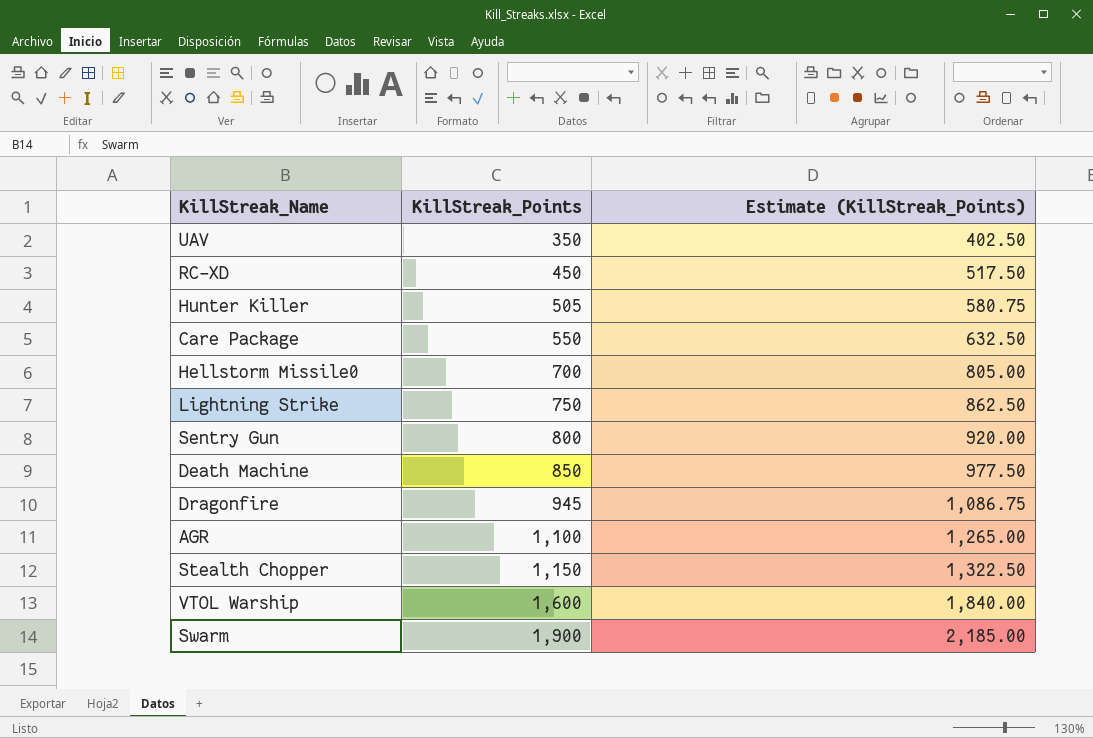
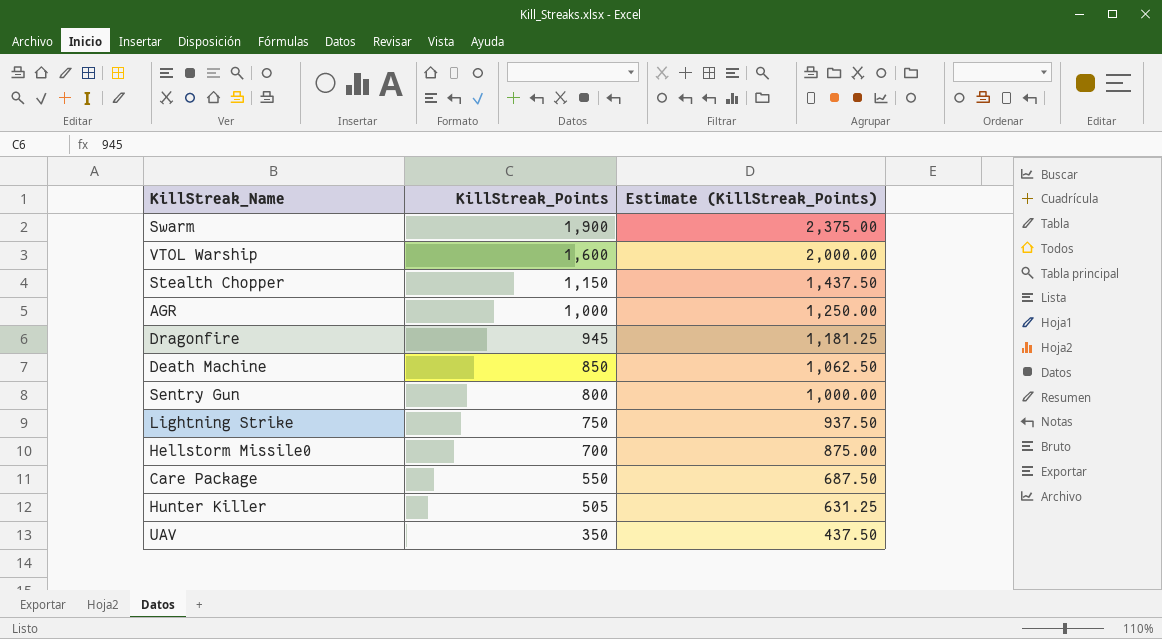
row order: KillStreak_Points ascending -> KillStreak_Points descending
column Estimate (KillStreak_Points) | formula: [KillStreak_Points] * 1.15 -> [KillStreak_Points] * 1.25
row RC-XD: 450 | 517.50 -> none
AGR | KillStreak_Points: 1,100 -> 1,000

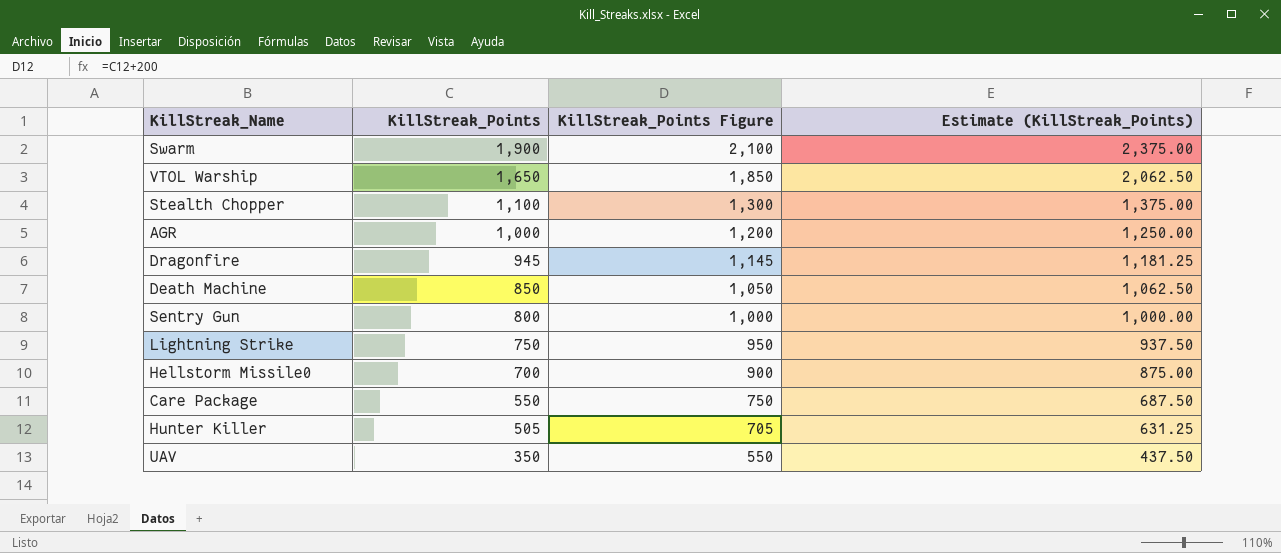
column KillStreak_Points Figure | formula: none -> [KillStreak_Points] + 200
VTOL Warship | KillStreak_Points: 1,600 -> 1,650
VTOL Warship | Estimate (KillStreak_Points): 2,000.00 -> 2,062.50
Stealth Chopper | KillStreak_Points: 1,150 -> 1,100
Stealth Chopper | Estimate (KillStreak_Points): 1,437.50 -> 1,375.00

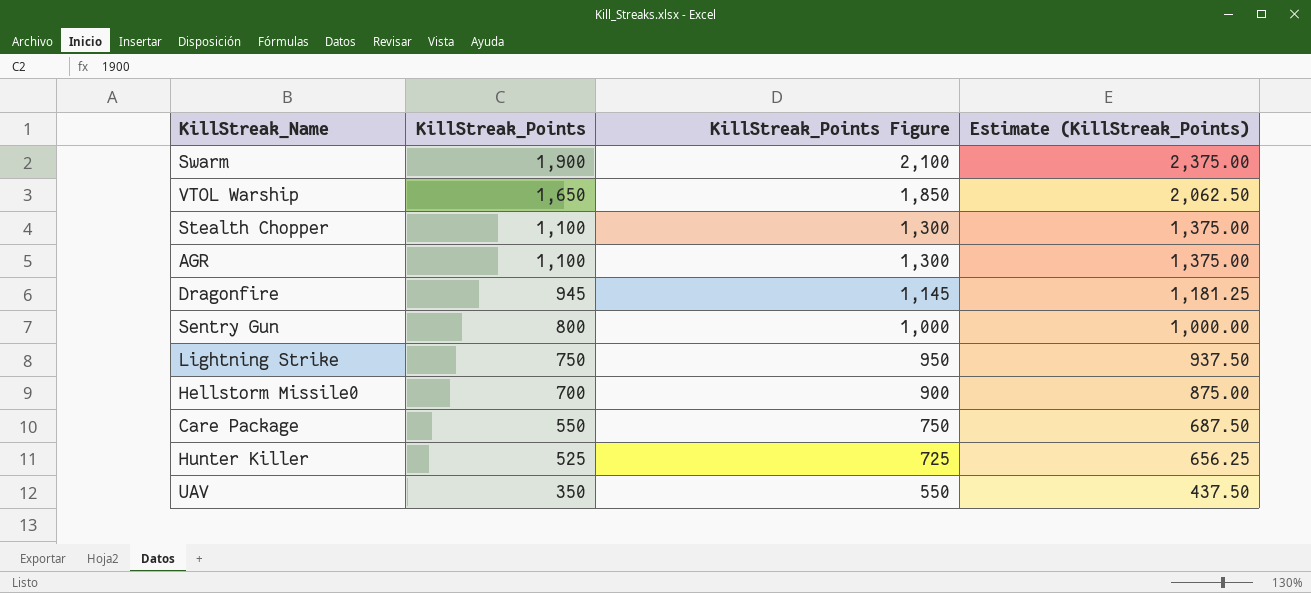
row Death Machine: 850 | 1,050 | 1,062.50 -> none
AGR | KillStreak_Points: 1,000 -> 1,100
AGR | KillStreak_Points Figure: 1,200 -> 1,300
AGR | Estimate (KillStreak_Points): 1,250.00 -> 1,375.00
Hunter Killer | KillStreak_Points: 505 -> 525
Hunter Killer | KillStreak_Points Figure: 705 -> 725
Hunter Killer | Estimate (KillStreak_Points): 631.25 -> 656.25

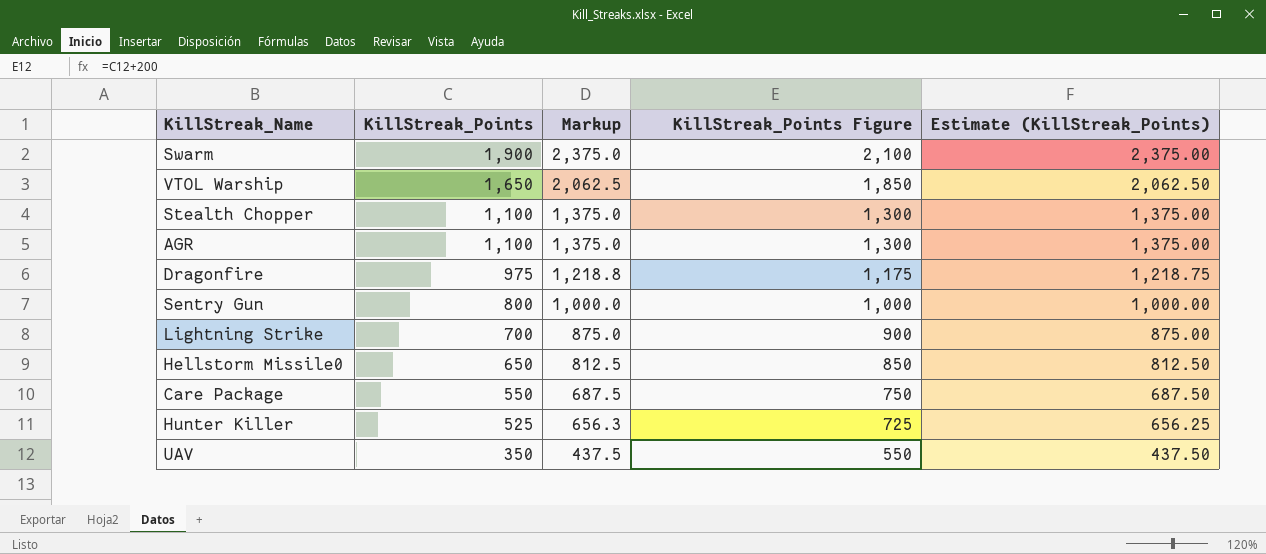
column Markup | formula: none -> [KillStreak_Points] * 1.25
Dragonfire | KillStreak_Points: 945 -> 975
Dragonfire | KillStreak_Points Figure: 1,145 -> 1,175
Dragonfire | Estimate (KillStreak_Points): 1,181.25 -> 1,218.75
Lightning Strike | KillStreak_Points: 750 -> 700
Lightning Strike | KillStreak_Points Figure: 950 -> 900
Lightning Strike | Estimate (KillStreak_Points): 937.50 -> 875.00
Hellstorm Missile0 | KillStreak_Points: 700 -> 650
Hellstorm Missile0 | KillStreak_Points Figure: 900 -> 850
Hellstorm Missile0 | Estimate (KillStreak_Points): 875.00 -> 812.50

